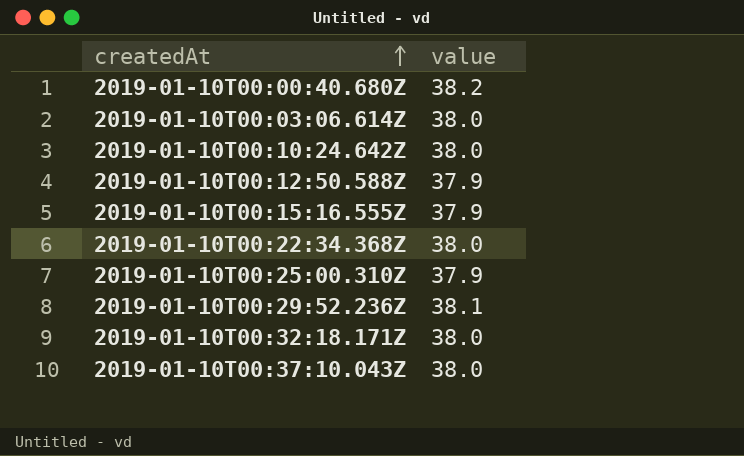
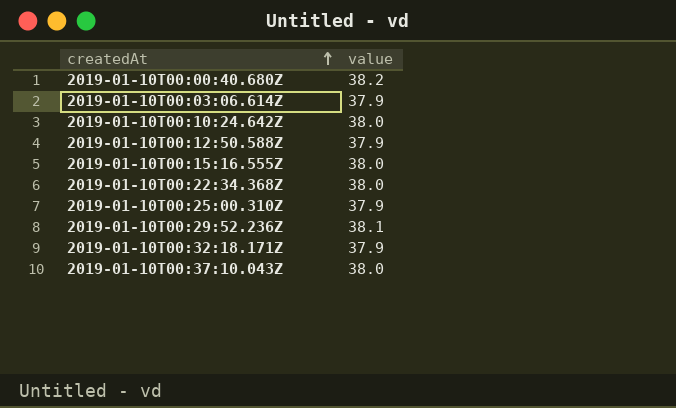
2019-01-10T00:03:06.614Z | value: 38.0 -> 37.9
2019-01-10T00:15:16.555Z | value: 37.9 -> 38.0
2019-01-10T00:32:18.171Z | value: 38.0 -> 37.9

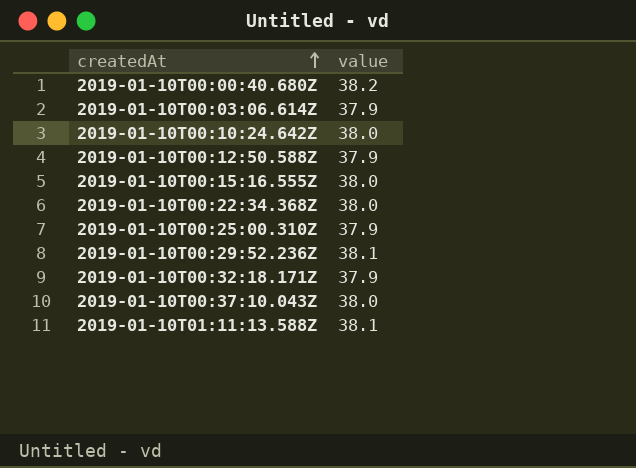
row 2019-01-10T01:11:13.588Z: none -> 38.1

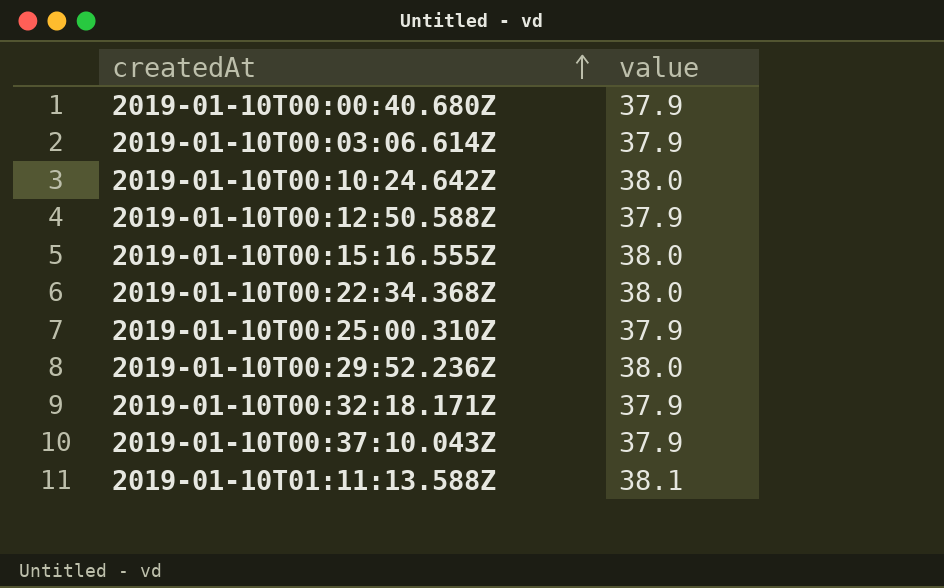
2019-01-10T00:00:40.680Z | value: 38.2 -> 37.9
2019-01-10T00:29:52.236Z | value: 38.1 -> 38.0
2019-01-10T00:37:10.043Z | value: 38.0 -> 37.9

